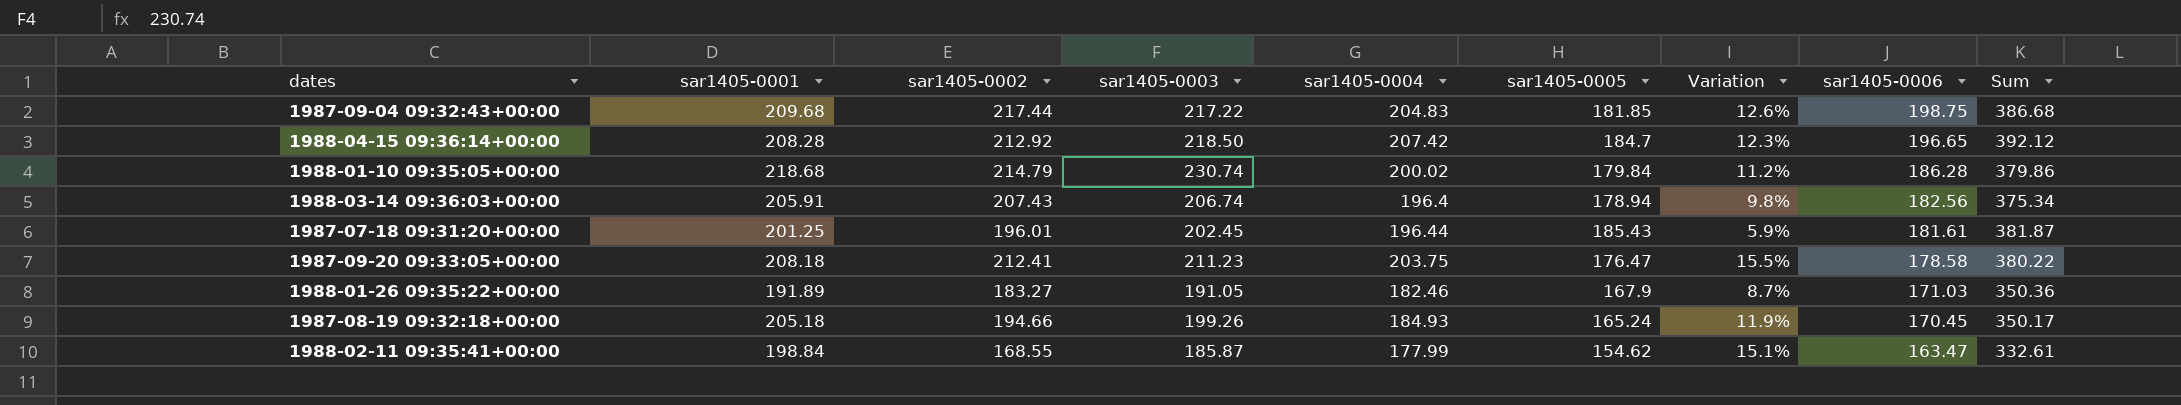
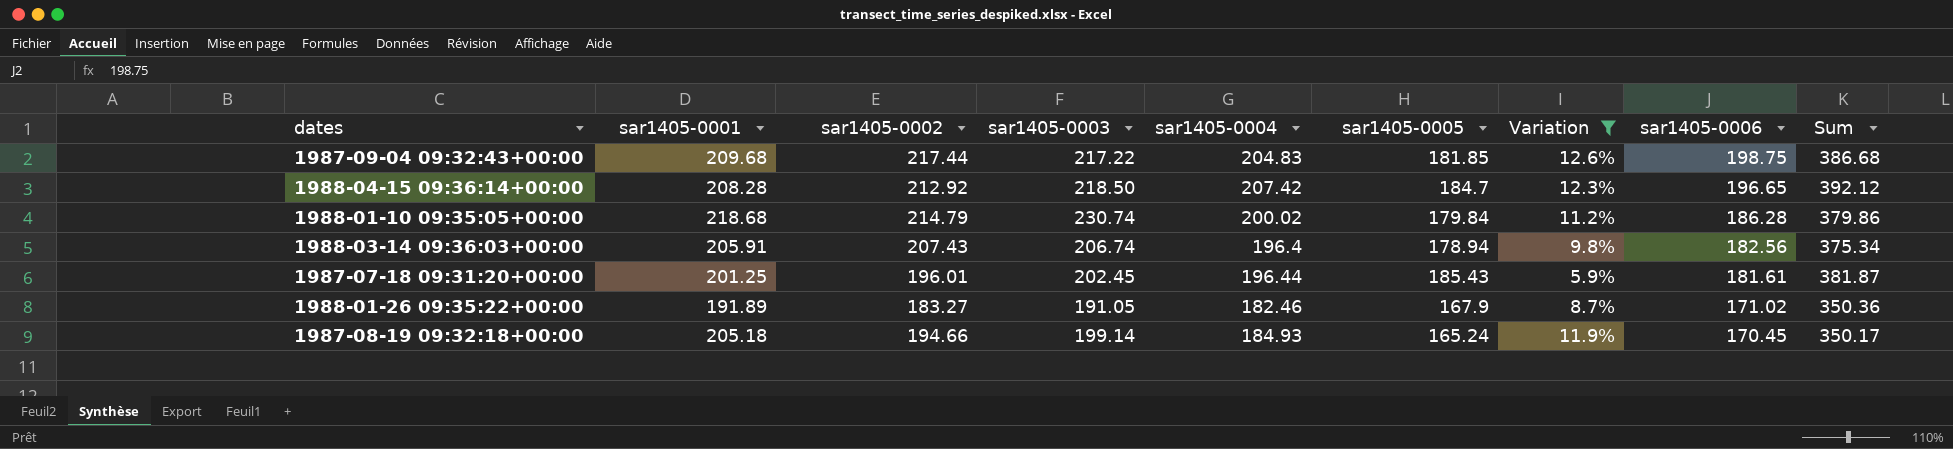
filter: none -> Variation <= 12.6%
1988-01-26 09:35:22+00:00 | sar1405-0006: 171.03 -> 171.02
1987-08-19 09:32:18+00:00 | sar1405-0003: 199.26 -> 199.14

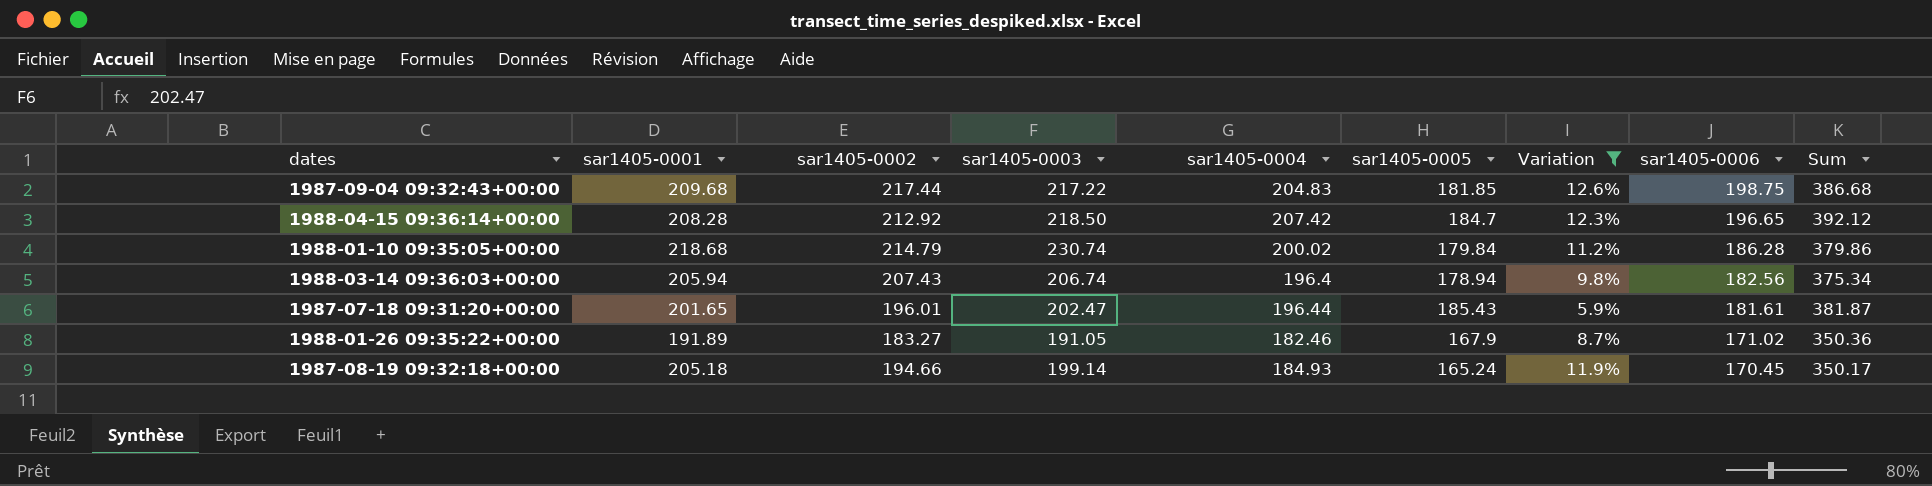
1988-03-14 09:36:03+00:00 | sar1405-0001: 205.91 -> 205.94
1987-07-18 09:31:20+00:00 | sar1405-0001: 201.25 -> 201.65
1987-07-18 09:31:20+00:00 | sar1405-0003: 202.45 -> 202.47

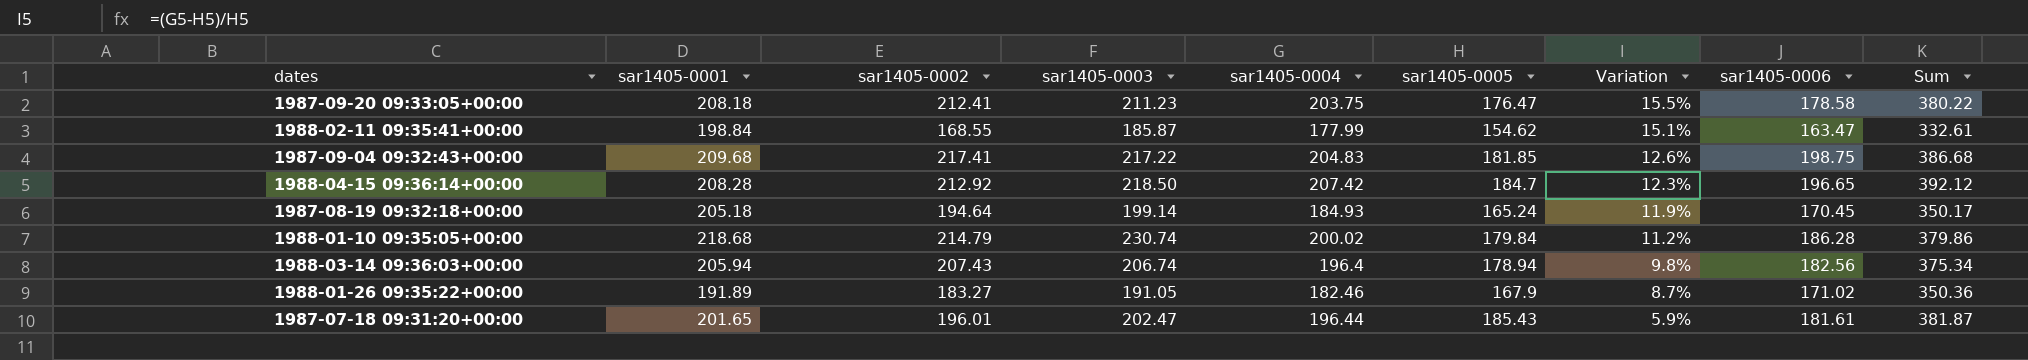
filter: Variation <= 12.6% -> none
row order: sar1405-0006 descending -> Variation descending
1987-09-04 09:32:43+00:00 | sar1405-0002: 217.44 -> 217.41
1987-08-19 09:32:18+00:00 | sar1405-0002: 194.66 -> 194.64

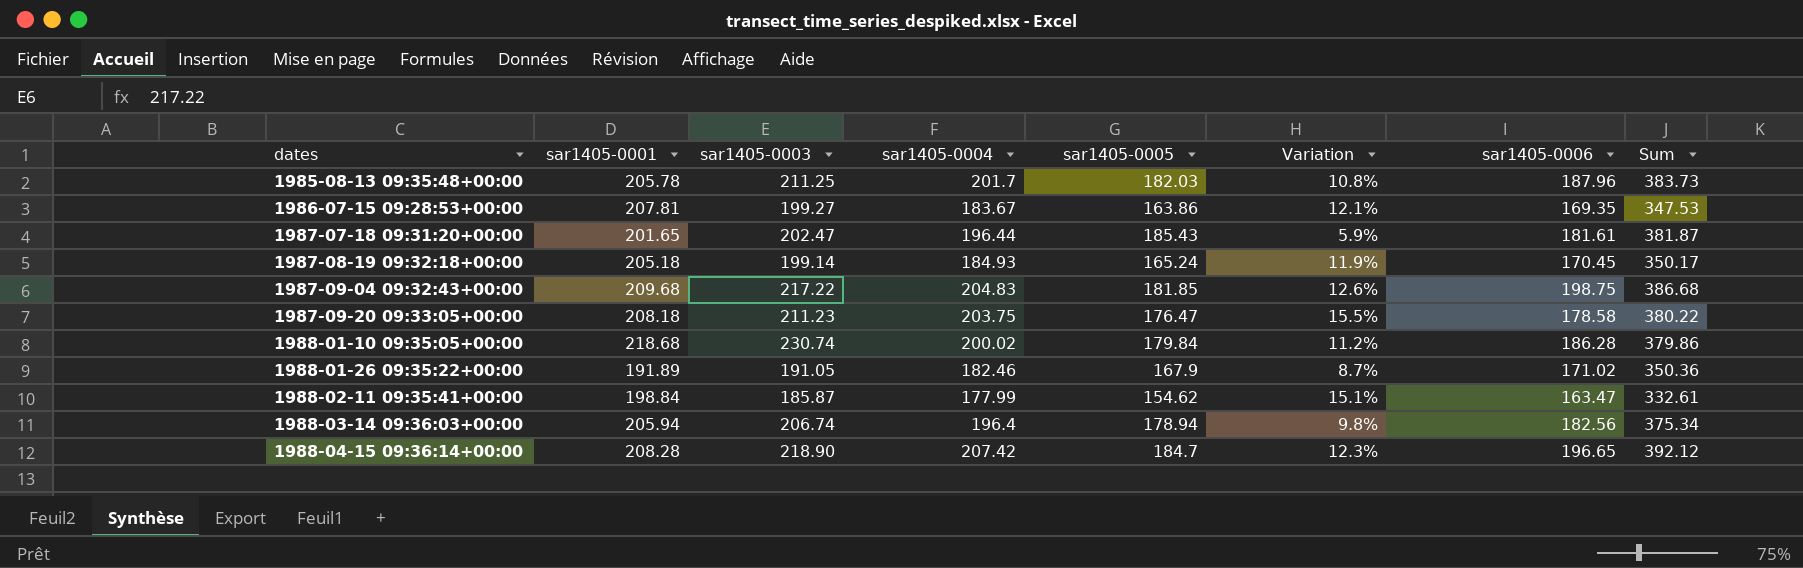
row order: Variation descending -> dates ascending
column sar1405-0002 | position: 3 -> none
row 1985-08-13 09:35:48+00:00: none -> 205.78 | 211.25 | 201.7 | 182.03 | 10.8% | 187.96 | 383.73
row 1986-07-15 09:28:53+00:00: none -> 207.81 | 199.27 | 183.67 | 163.86 | 12.1% | 169.35 | 347.53
1988-04-15 09:36:14+00:00 | sar1405-0003: 218.50 -> 218.90

